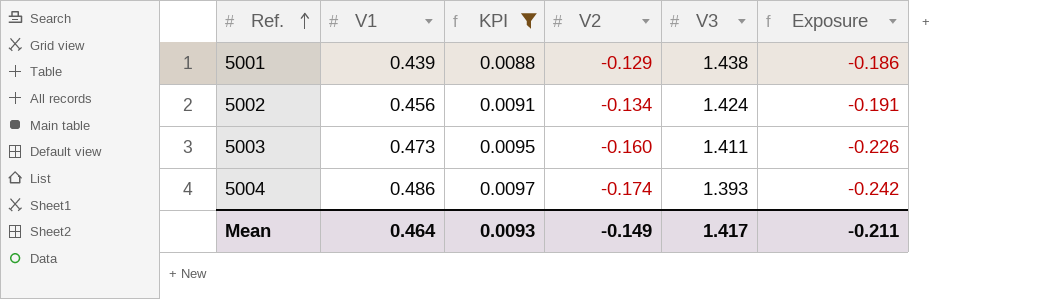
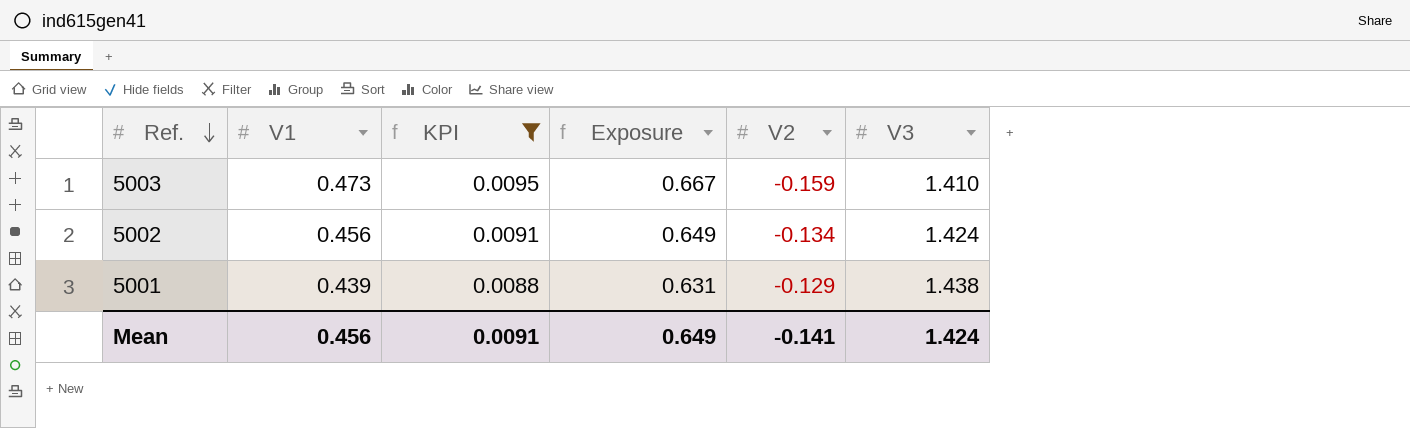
row order: Ref. ascending -> Ref. descending
column Exposure | formula: [V2] * [V3] -> [V1] * [V3]
column Exposure | position: 6 -> 4
row 5004: 0.486 | 0.0097 | -0.174 | 1.393 | -0.242 -> none
5003 | V2: -0.160 -> -0.159
5003 | V3: 1.411 -> 1.410
Mean | V1: 0.464 -> 0.456
Mean | KPI: 0.0093 -> 0.0091
Mean | Exposure: -0.211 -> 0.649
Mean | V2: -0.149 -> -0.141
Mean | V3: 1.417 -> 1.424

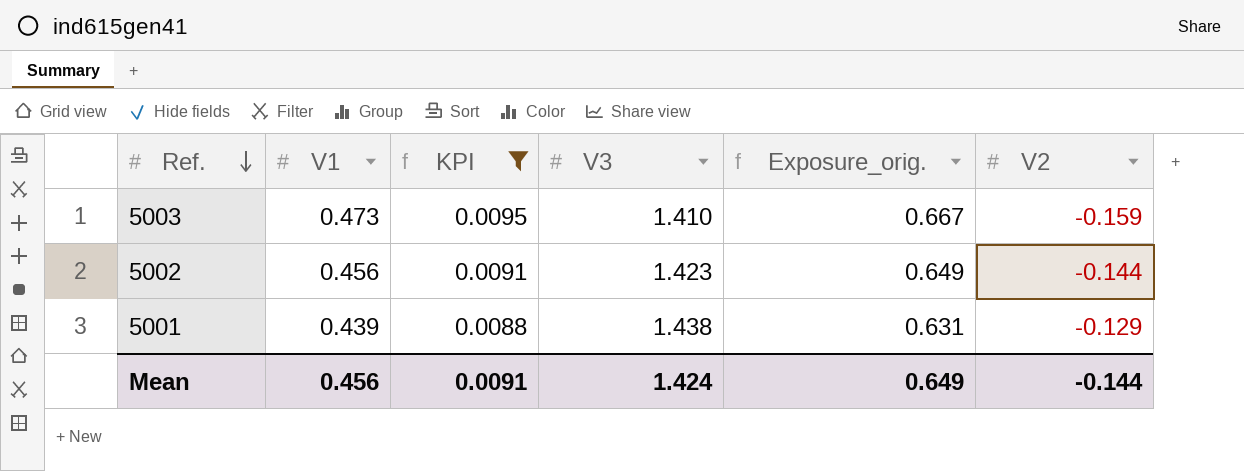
column V3 | position: 6 -> 4
column name: Exposure -> Exposure_orig.
5002 | V3: 1.424 -> 1.423
5002 | V2: -0.134 -> -0.144
Mean | V2: -0.141 -> -0.144

